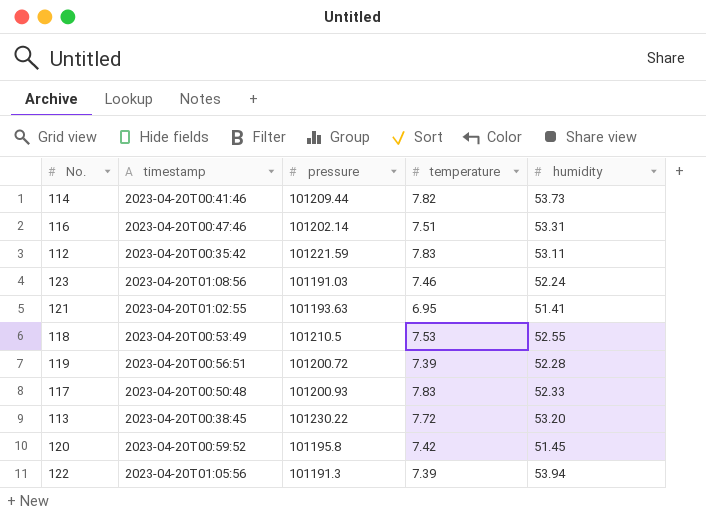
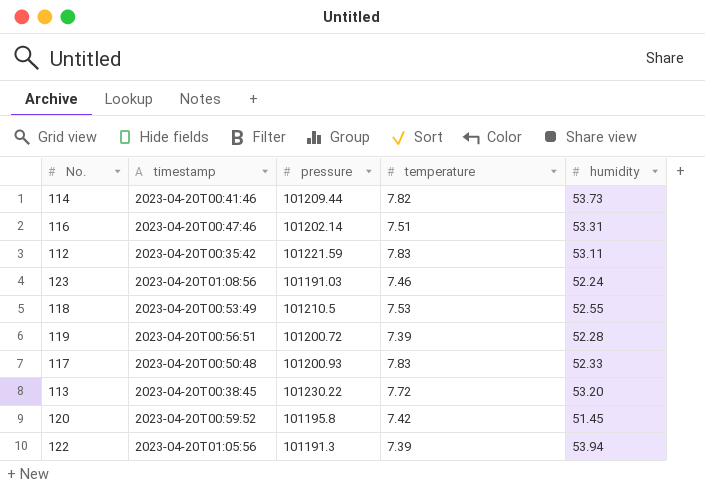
row 121: 2023-04-20T01:02:55 | 101193.63 | 6.95 | 51.41 -> none

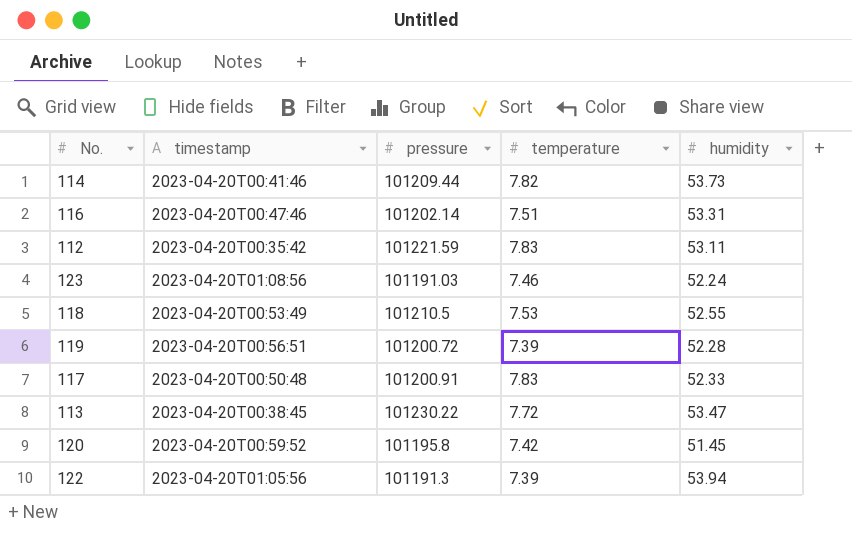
117 | pressure: 101200.93 -> 101200.91
113 | humidity: 53.20 -> 53.47

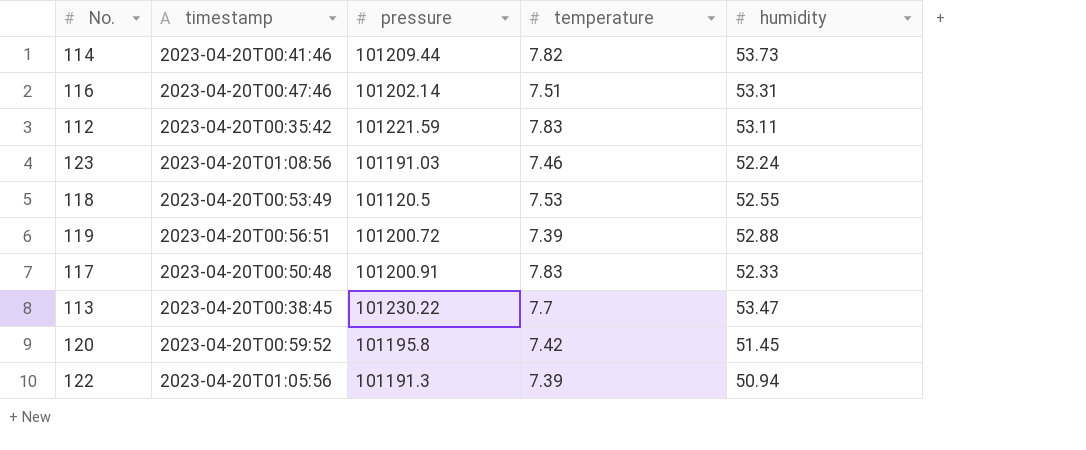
118 | pressure: 101210.5 -> 101120.5
119 | humidity: 52.28 -> 52.88
113 | temperature: 7.72 -> 7.7
122 | humidity: 53.94 -> 50.94

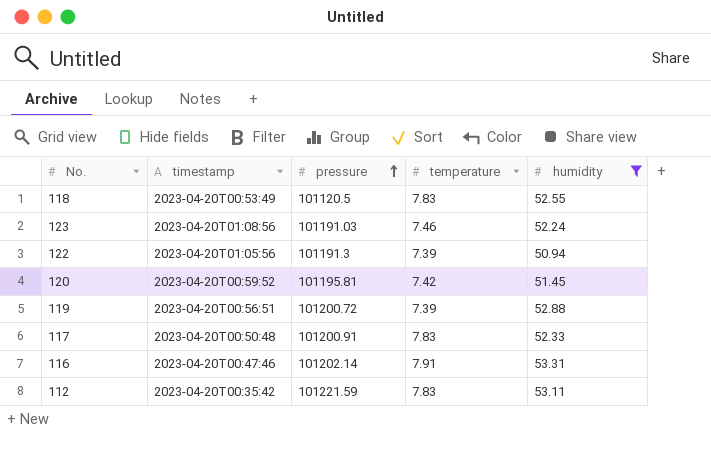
filter: none -> humidity <= 53.31
row order: none -> pressure ascending
118 | temperature: 7.53 -> 7.83
120 | pressure: 101195.8 -> 101195.81
116 | temperature: 7.51 -> 7.91

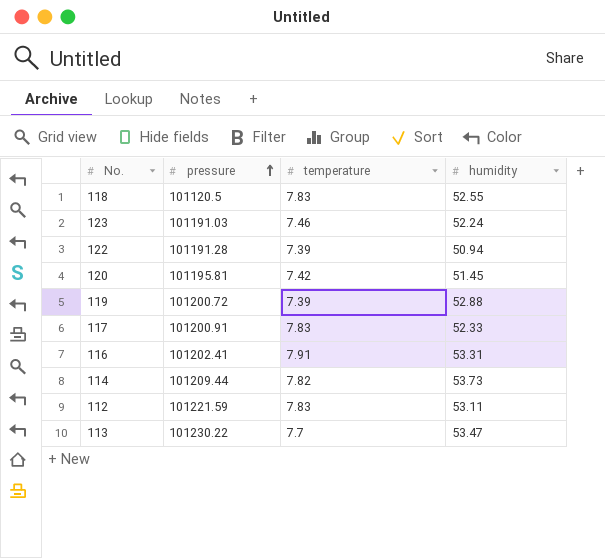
filter: humidity <= 53.31 -> none
column timestamp | position: 2 -> none
122 | pressure: 101191.3 -> 101191.28
116 | pressure: 101202.14 -> 101202.41

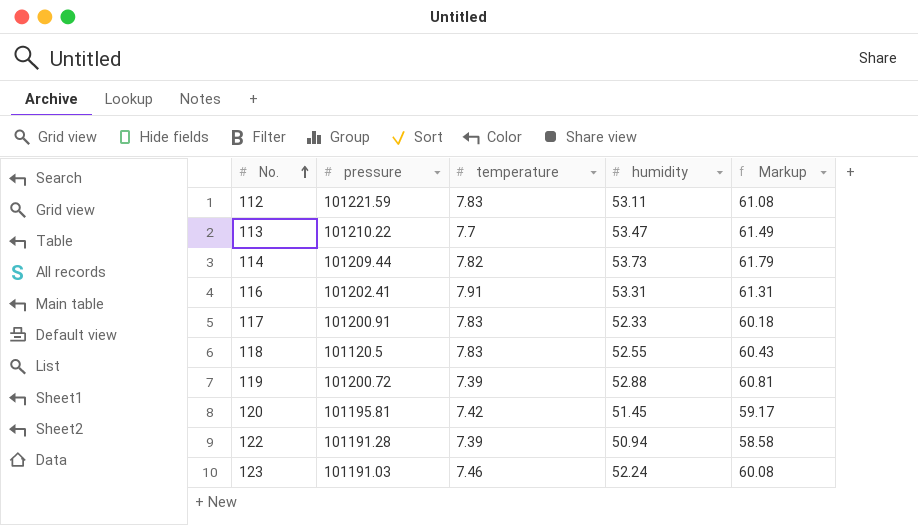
row order: pressure ascending -> No. ascending
column Markup | formula: none -> [humidity] * 1.15
113 | pressure: 101230.22 -> 101210.22

